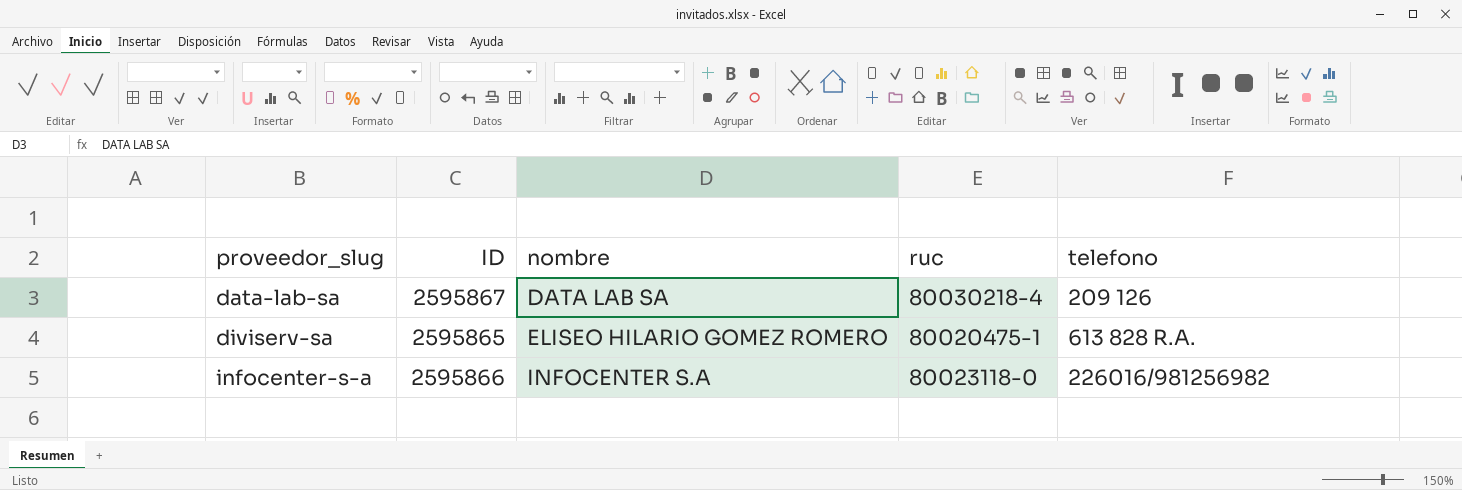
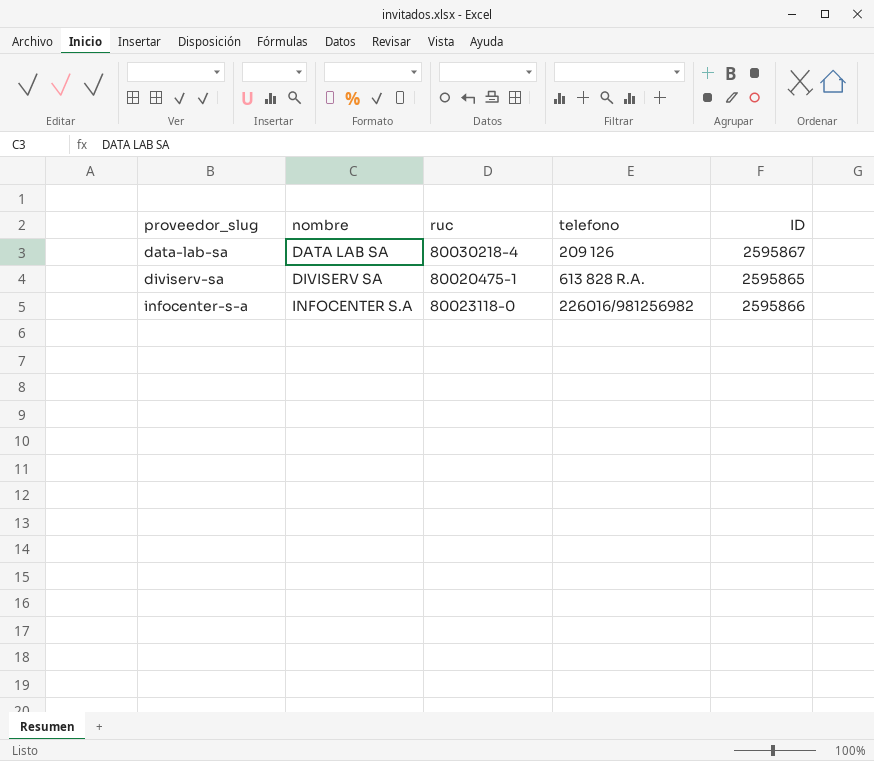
column ID | position: 2 -> 5
diviserv-sa | nombre: ELISEO HILARIO GOMEZ ROMERO -> DIVISERV SA

